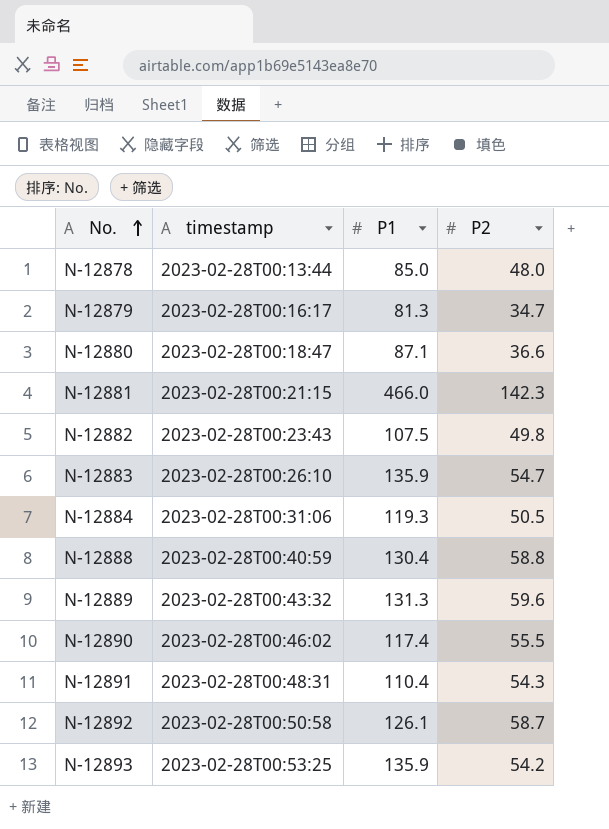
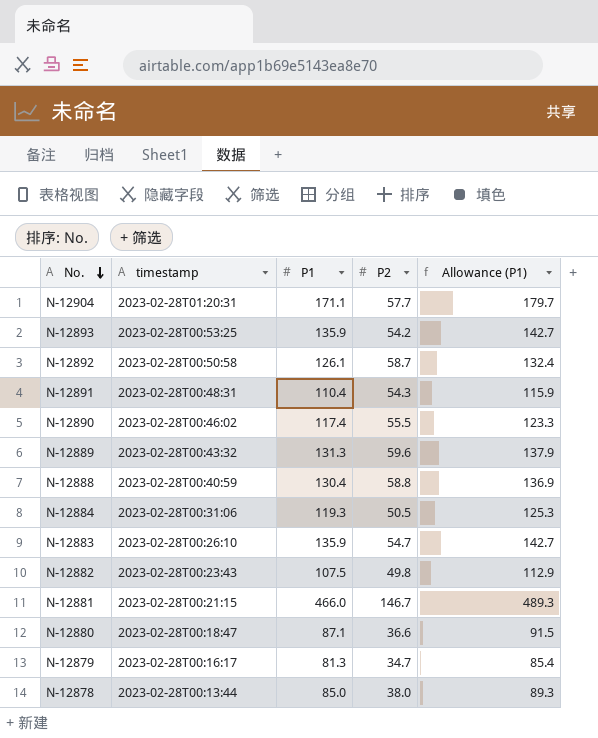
row order: No. ascending -> No. descending
column Allowance (P1) | formula: none -> [P1] * 1.05
row N-12904: none -> 2023-02-28T01:20:31 | 171.1 | 57.7 | 179.7
N-12881 | P2: 142.3 -> 146.7
N-12878 | P2: 48.0 -> 38.0

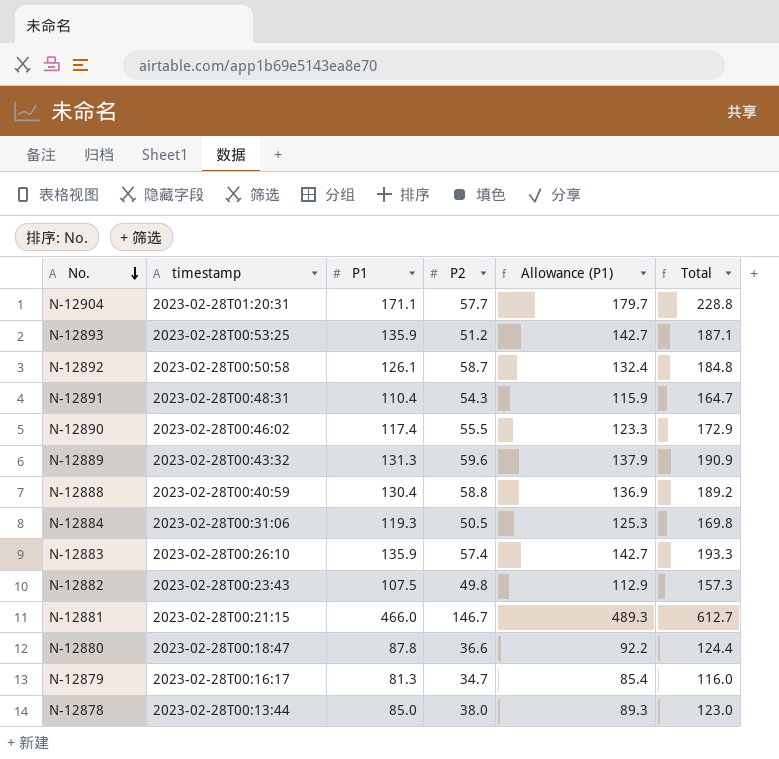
column Total | formula: none -> [P1] + [P2]
N-12893 | P2: 54.2 -> 51.2
N-12883 | P2: 54.7 -> 57.4
N-12880 | P1: 87.1 -> 87.8
N-12880 | Allowance (P1): 91.5 -> 92.2

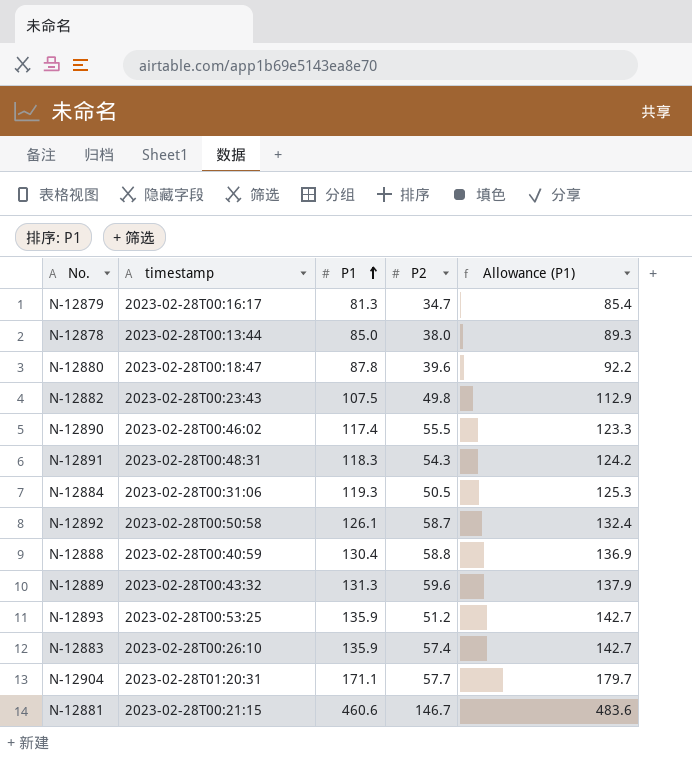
row order: No. descending -> P1 ascending
column Total | formula: [P1] + [P2] -> none
N-12880 | P2: 36.6 -> 39.6
N-12891 | P1: 110.4 -> 118.3
N-12891 | Allowance (P1): 115.9 -> 124.2
N-12881 | P1: 466.0 -> 460.6
N-12881 | Allowance (P1): 489.3 -> 483.6

